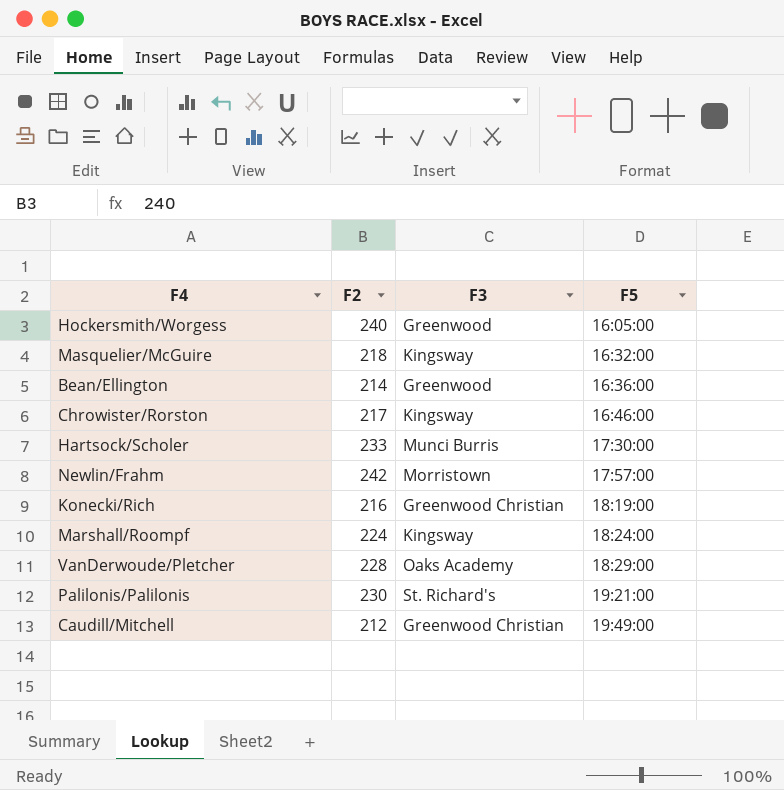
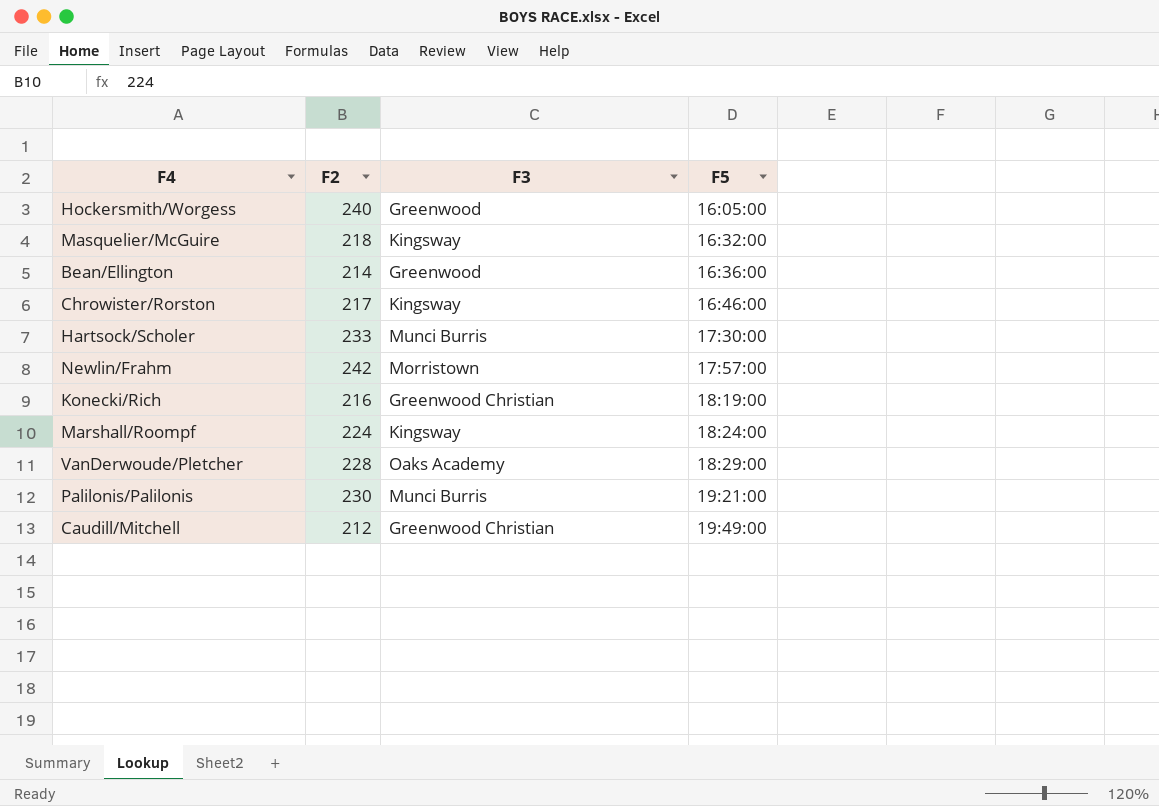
Palilonis/Palilonis | F3: St. Richard's -> Munci Burris

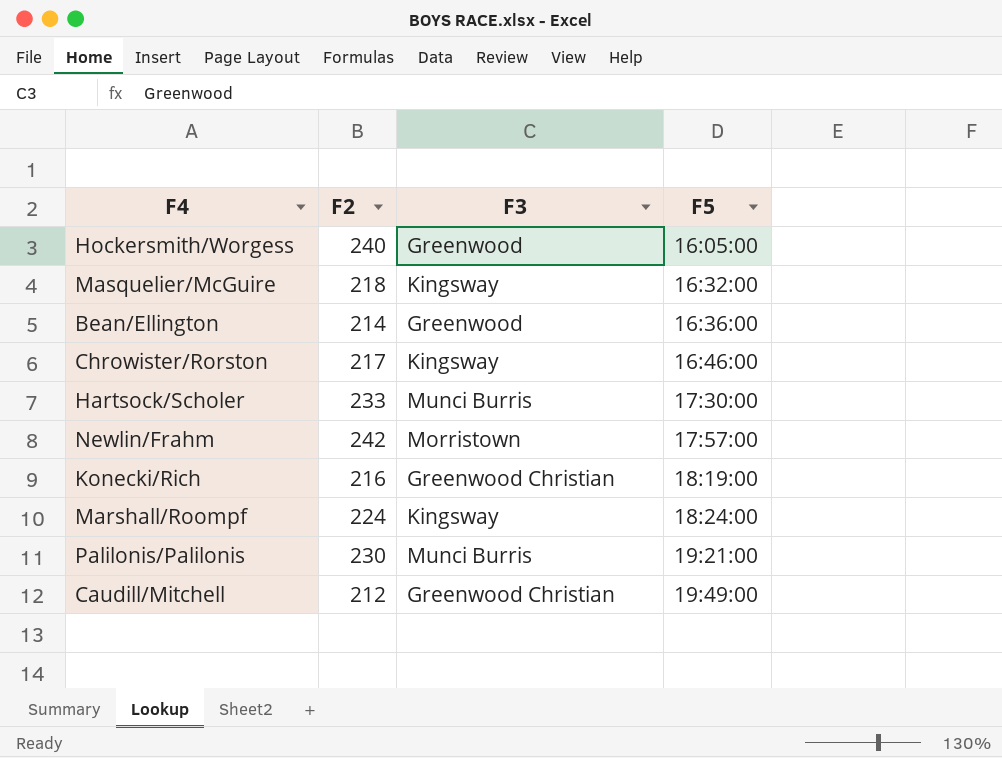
row VanDerwoude/Pletcher: 228 | Oaks Academy | 18:29:00 -> none

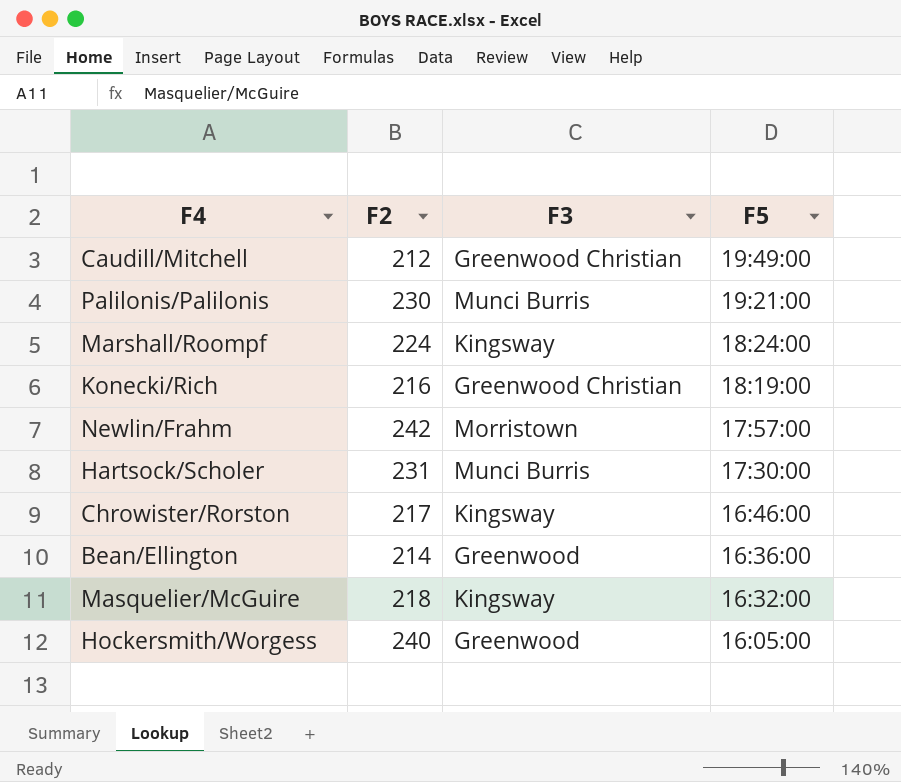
row order: F5 ascending -> F5 descending
Hartsock/Scholer | F2: 233 -> 231

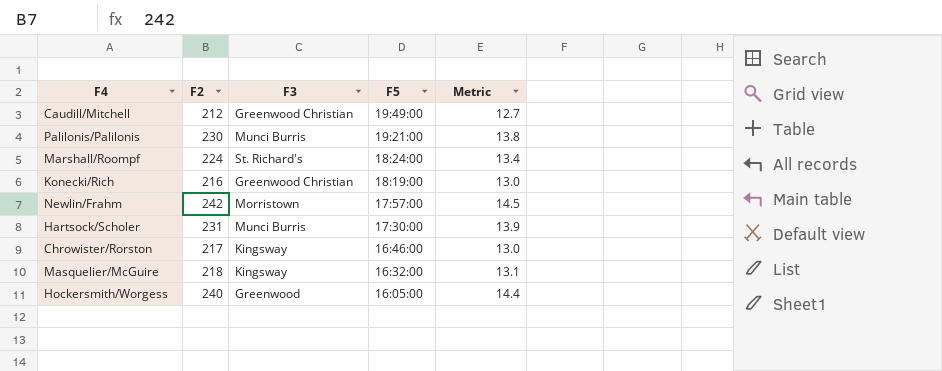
column Metric | formula: none -> [F2] * 0.06
row Bean/Ellington: 214 | Greenwood | 16:36:00 -> none
Marshall/Roompf | F3: Kingsway -> St. Richard's

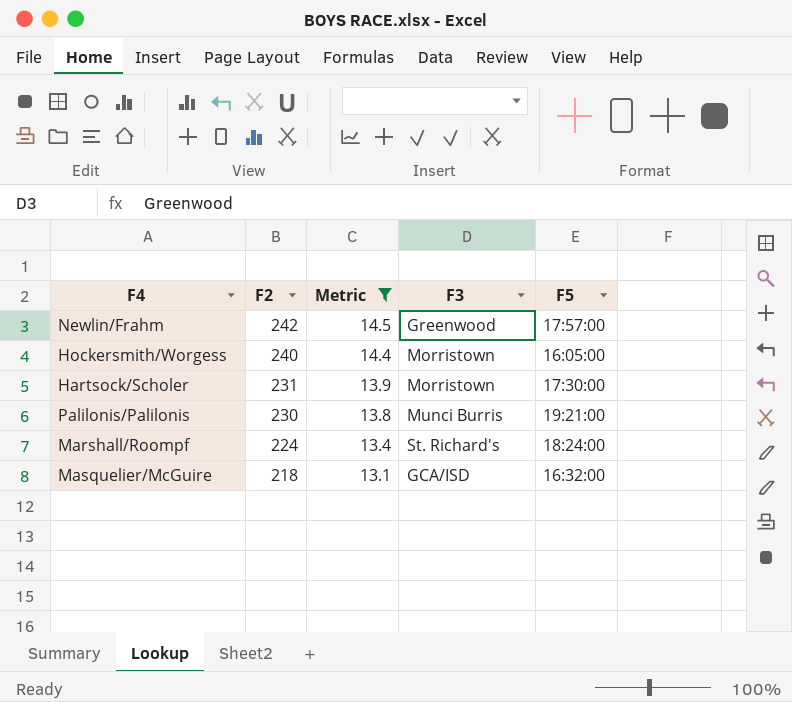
filter: none -> Metric >= 13.1
row order: F5 descending -> F2 descending
column Metric | position: 5 -> 3
Newlin/Frahm | F3: Morristown -> Greenwood
Hockersmith/Worgess | F3: Greenwood -> Morristown
Hartsock/Scholer | F3: Munci Burris -> Morristown
Masquelier/McGuire | F3: Kingsway -> GCA/ISD

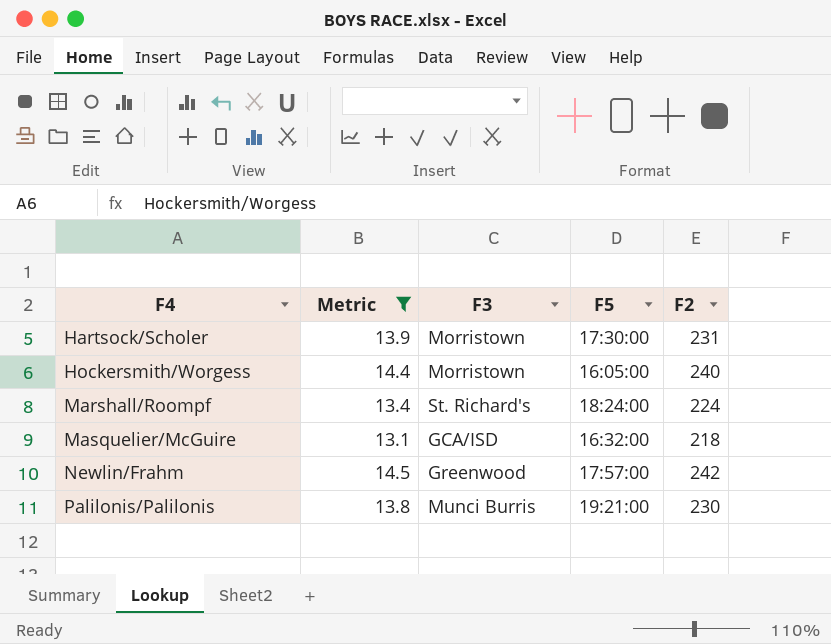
row order: F2 descending -> F4 ascending
column F2 | position: 2 -> 5

